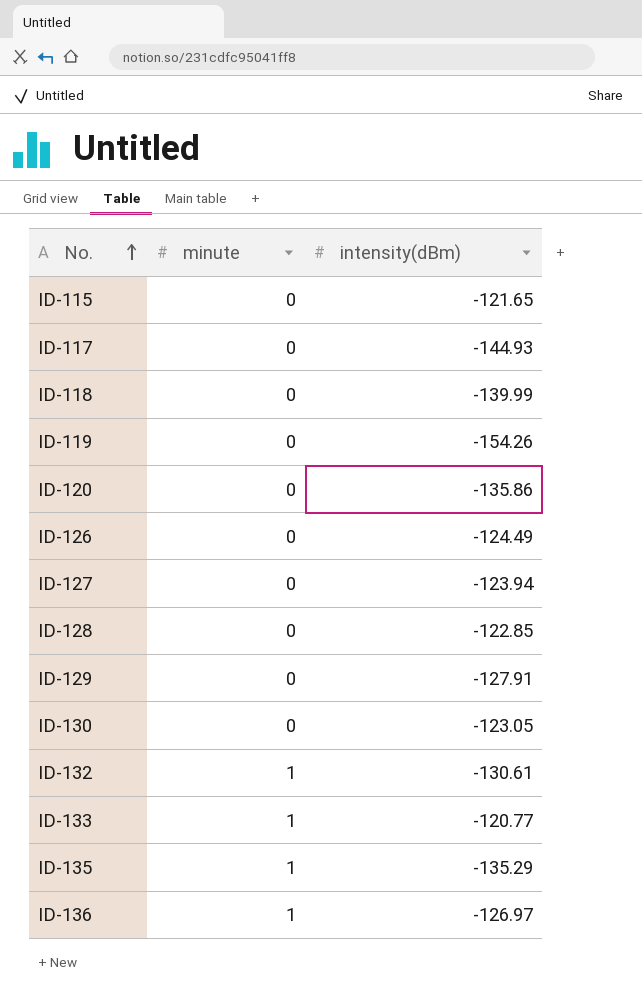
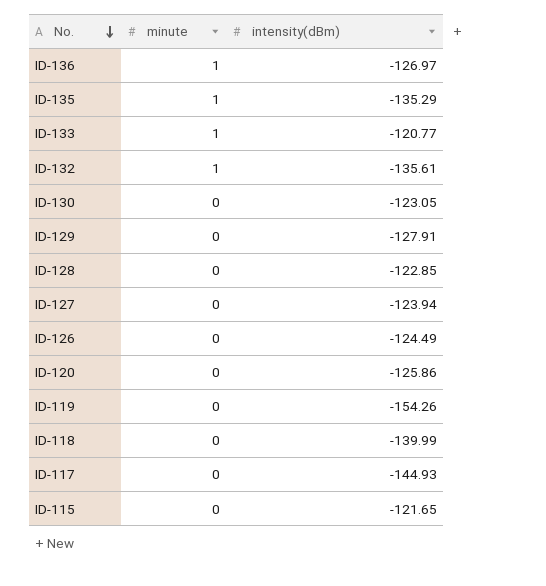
row order: No. ascending -> No. descending
ID-132 | intensity(dBm): -130.61 -> -135.61
ID-120 | intensity(dBm): -135.86 -> -125.86

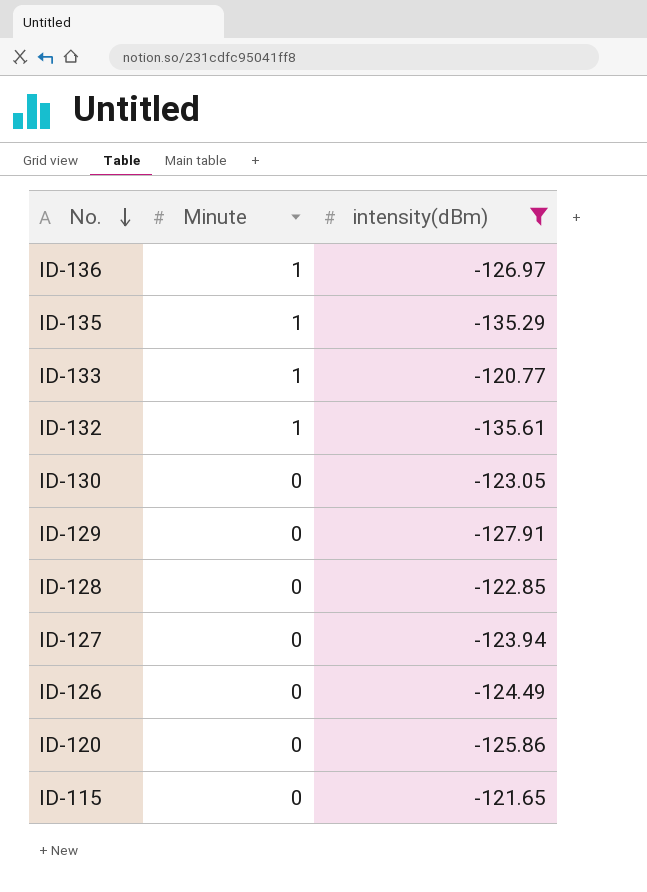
filter: none -> intensity(dBm) >= -135.61
column name: minute -> Minute

